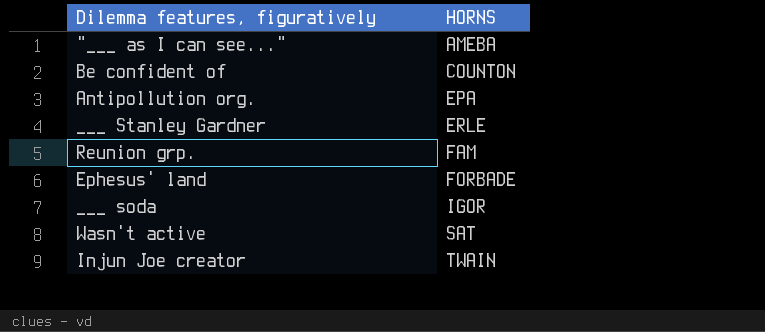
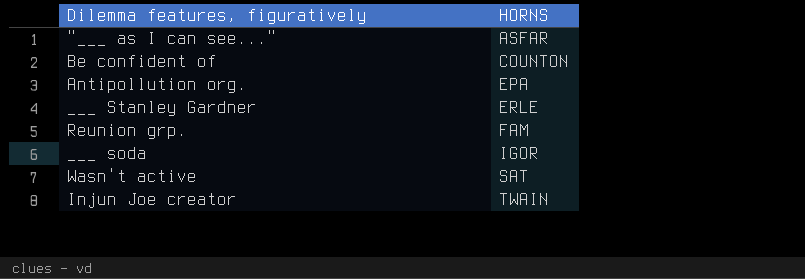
row Ephesus' land: FORBADE -> none
"___ as I can see..." | HORNS: AMEBA -> ASFAR

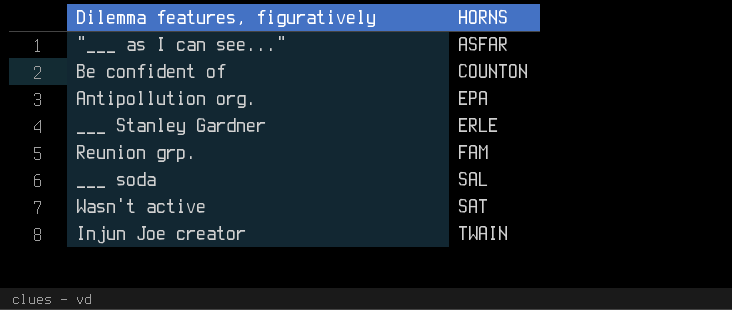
___ soda | HORNS: IGOR -> SAL

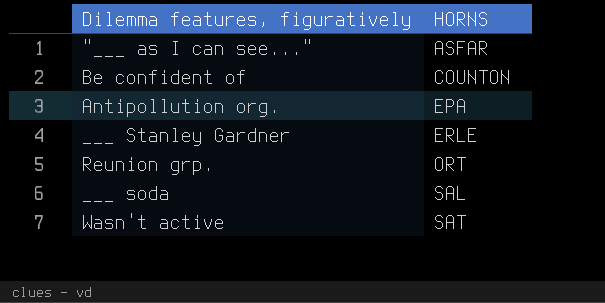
row Injun Joe creator: TWAIN -> none
Reunion grp. | HORNS: FAM -> ORT

